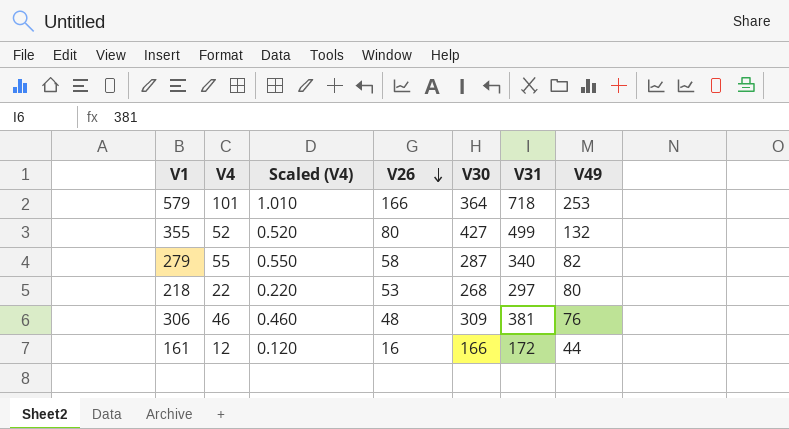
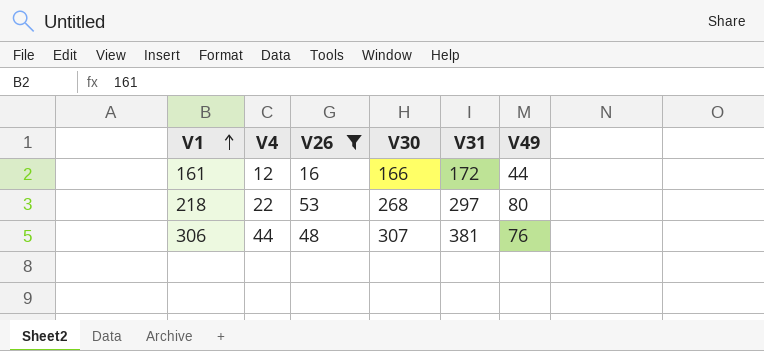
filter: none -> V26 <= 53
row order: V26 descending -> V1 ascending
column Scaled (V4) | formula: [V4] * 0.01 -> none
306 | V4: 46 -> 44
306 | V30: 309 -> 307

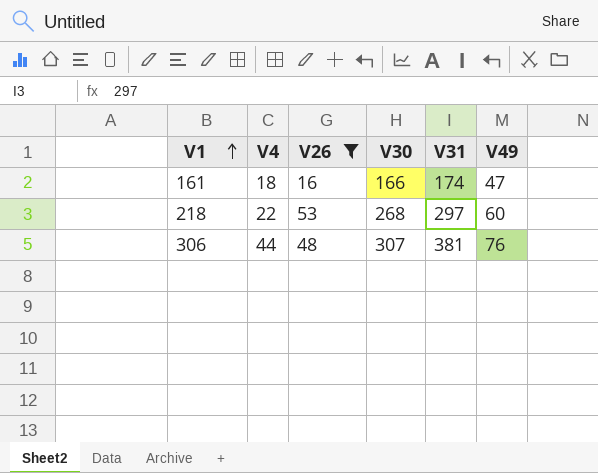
161 | V4: 12 -> 18
161 | V31: 172 -> 174
161 | V49: 44 -> 47
218 | V49: 80 -> 60

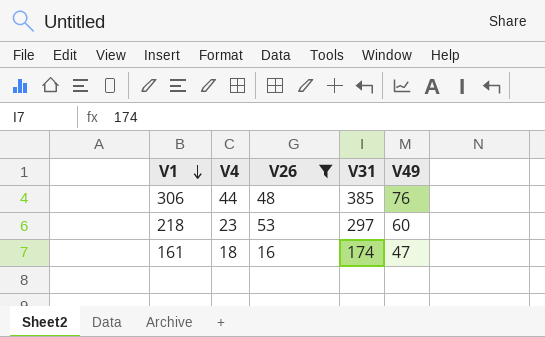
row order: V1 ascending -> V1 descending
column V30 | position: 4 -> none
306 | V31: 381 -> 385
218 | V4: 22 -> 23

